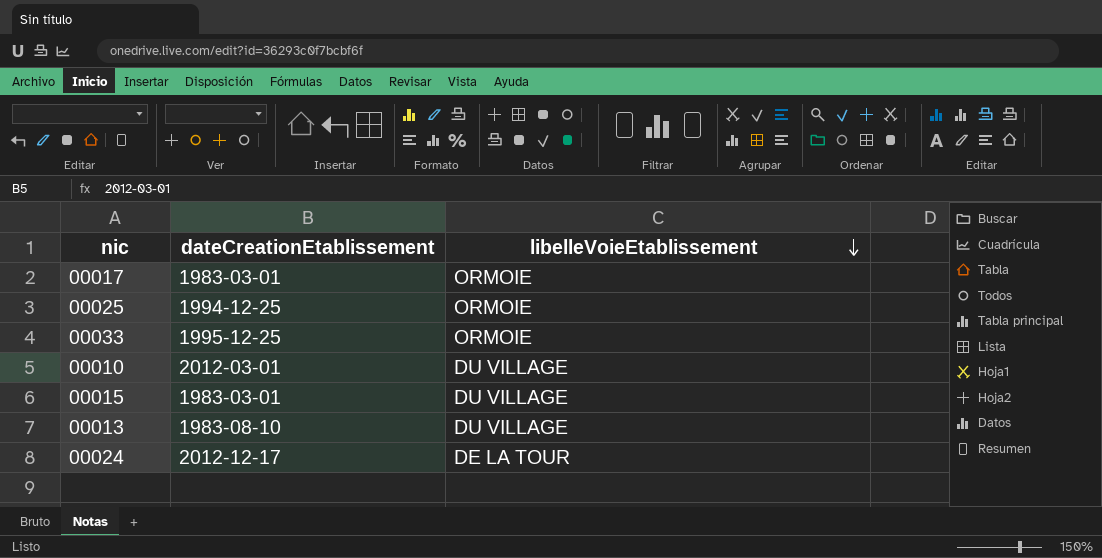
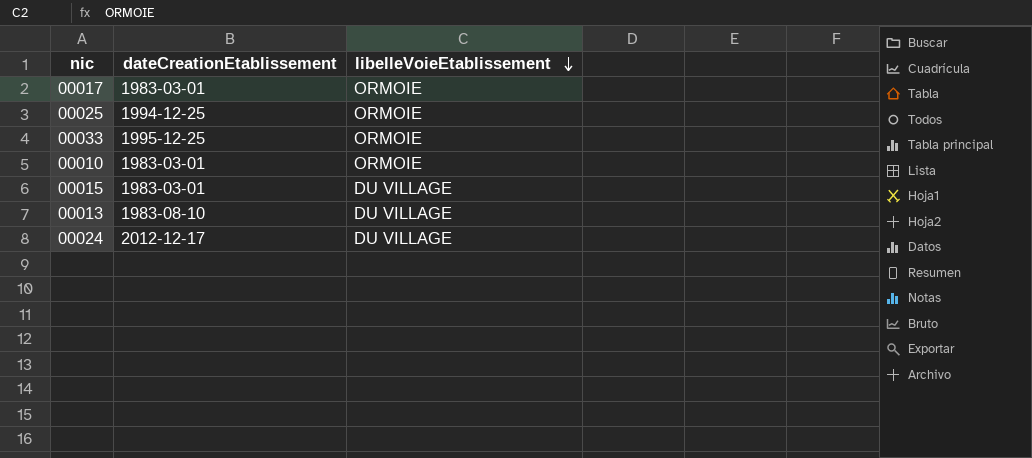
00010 | dateCreationEtablissement: 2012-03-01 -> 1983-03-01
00010 | libelleVoieEtablissement: DU VILLAGE -> ORMOIE
00024 | libelleVoieEtablissement: DE LA TOUR -> DU VILLAGE

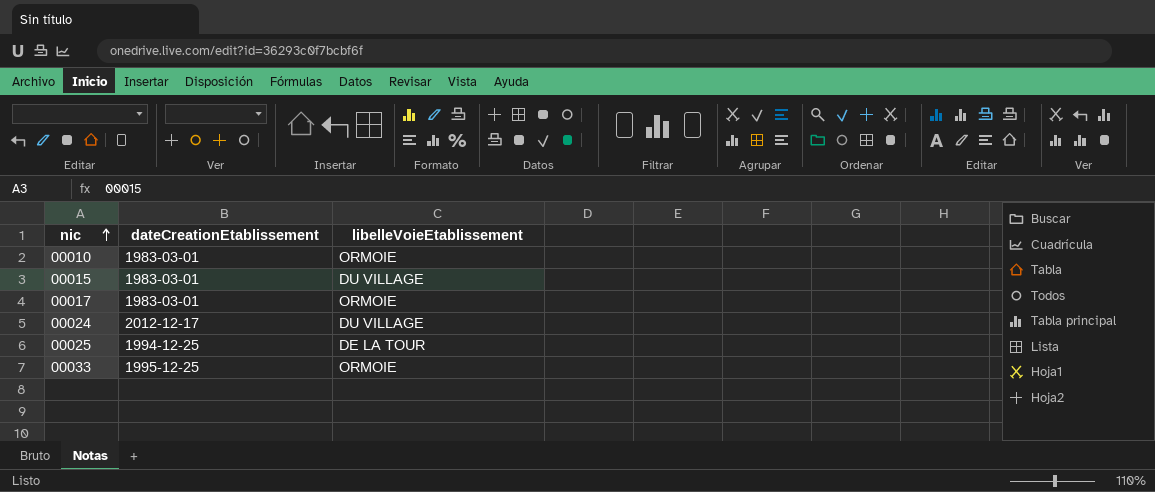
row order: libelleVoieEtablissement descending -> nic ascending
row 00013: 1983-08-10 | DU VILLAGE -> none
00025 | libelleVoieEtablissement: ORMOIE -> DE LA TOUR

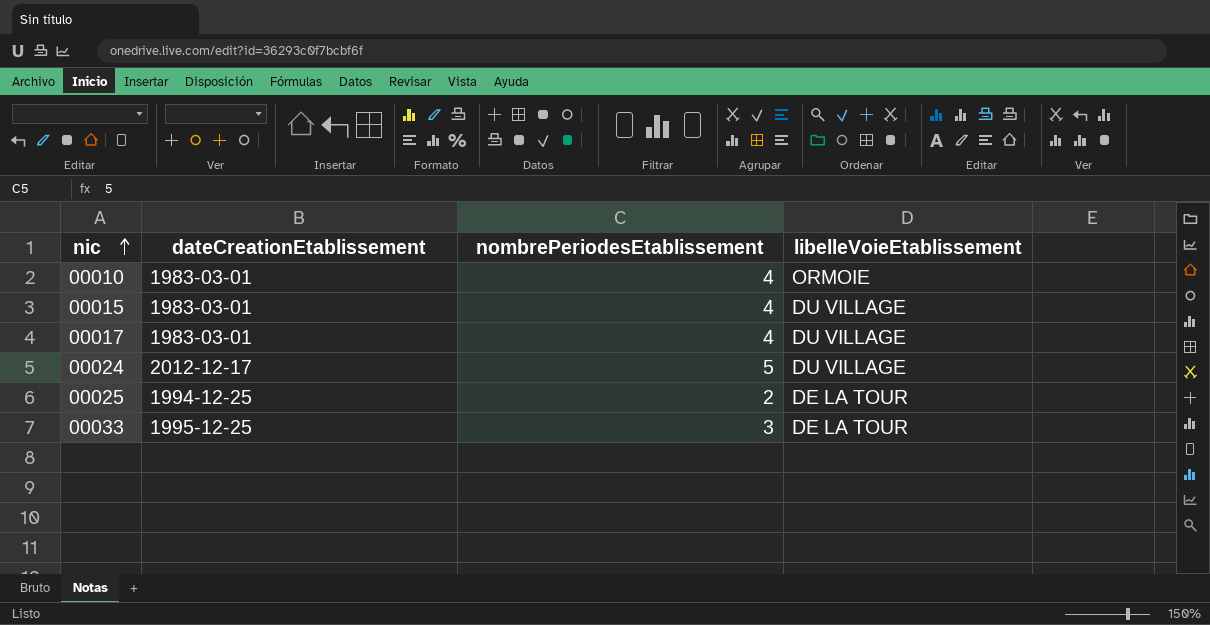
column nombrePeriodesEtablissement | position: none -> 3
00017 | libelleVoieEtablissement: ORMOIE -> DU VILLAGE
00033 | libelleVoieEtablissement: ORMOIE -> DE LA TOUR

